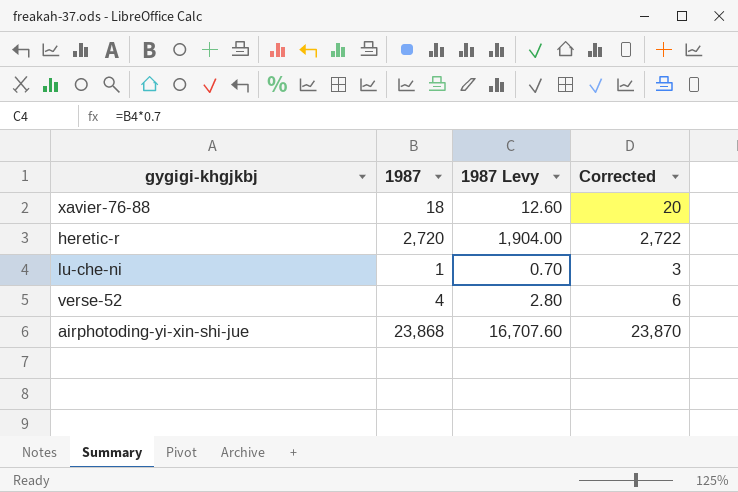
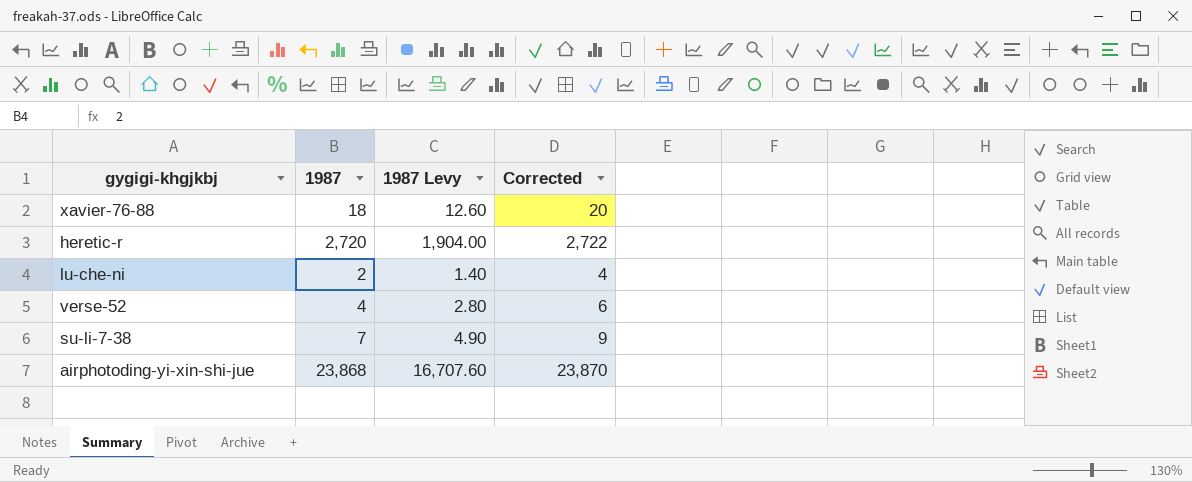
lu-che-ni | 1987: 1 -> 2
lu-che-ni | 1987 Levy: 0.70 -> 1.40
lu-che-ni | Corrected: 3 -> 4
row su-li-7-38: none -> 7 | 4.90 | 9

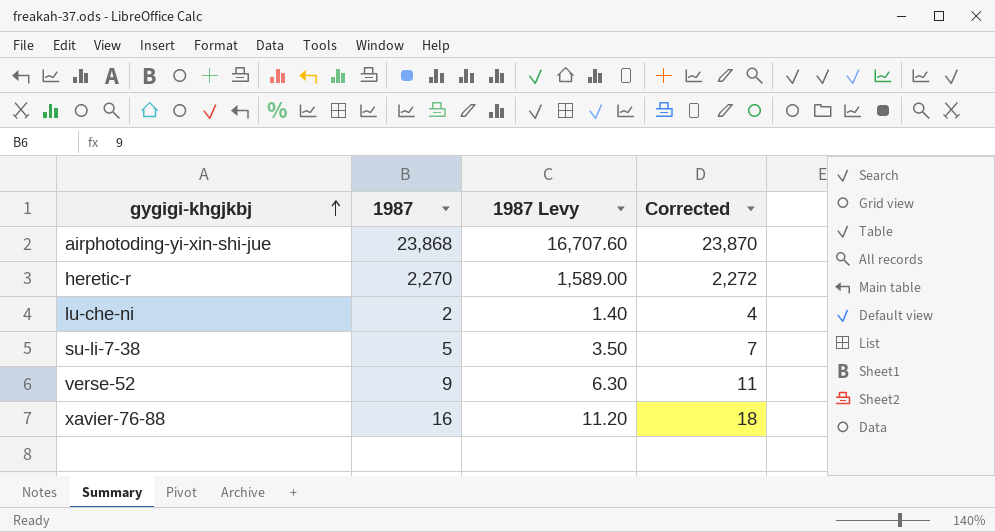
row order: none -> gygigi-khgjkbj ascending
heretic-r | 1987: 2,720 -> 2,270
heretic-r | 1987 Levy: 1,904.00 -> 1,589.00
heretic-r | Corrected: 2,722 -> 2,272
su-li-7-38 | 1987: 7 -> 5
su-li-7-38 | 1987 Levy: 4.90 -> 3.50
su-li-7-38 | Corrected: 9 -> 7
verse-52 | 1987: 4 -> 9
verse-52 | 1987 Levy: 2.80 -> 6.30
verse-52 | Corrected: 6 -> 11
xavier-76-88 | 1987: 18 -> 16
xavier-76-88 | 1987 Levy: 12.60 -> 11.20
xavier-76-88 | Corrected: 20 -> 18

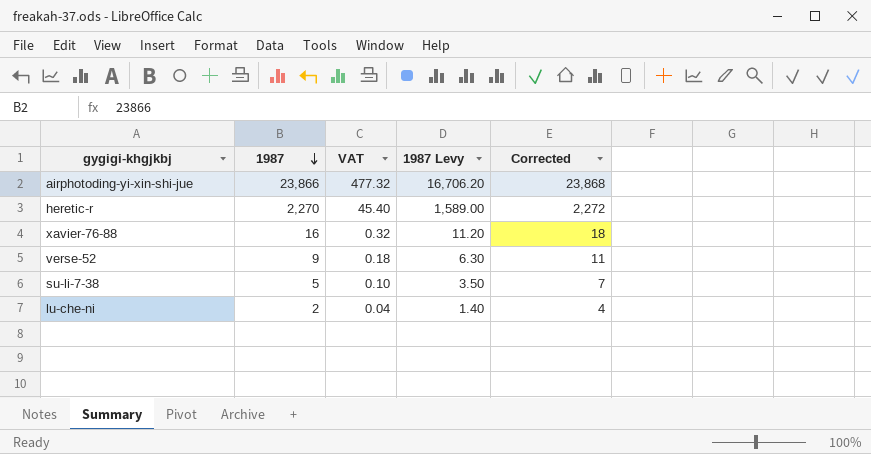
row order: gygigi-khgjkbj ascending -> 1987 descending
column VAT | formula: none -> [1987] * 0.02
airphotoding-yi-xin-shi-jue | 1987: 23,868 -> 23,866
airphotoding-yi-xin-shi-jue | 1987 Levy: 16,707.60 -> 16,706.20
airphotoding-yi-xin-shi-jue | Corrected: 23,870 -> 23,868

